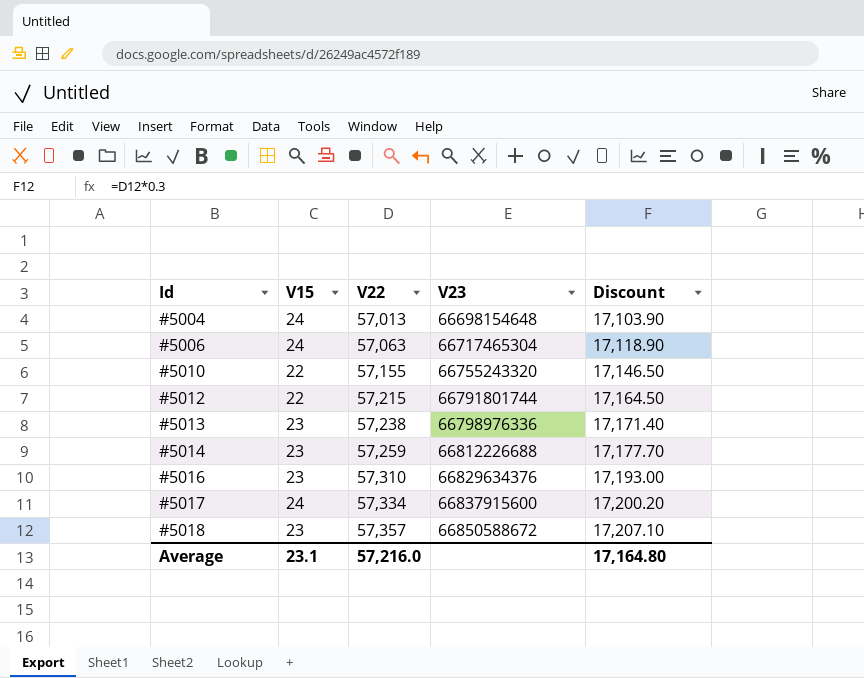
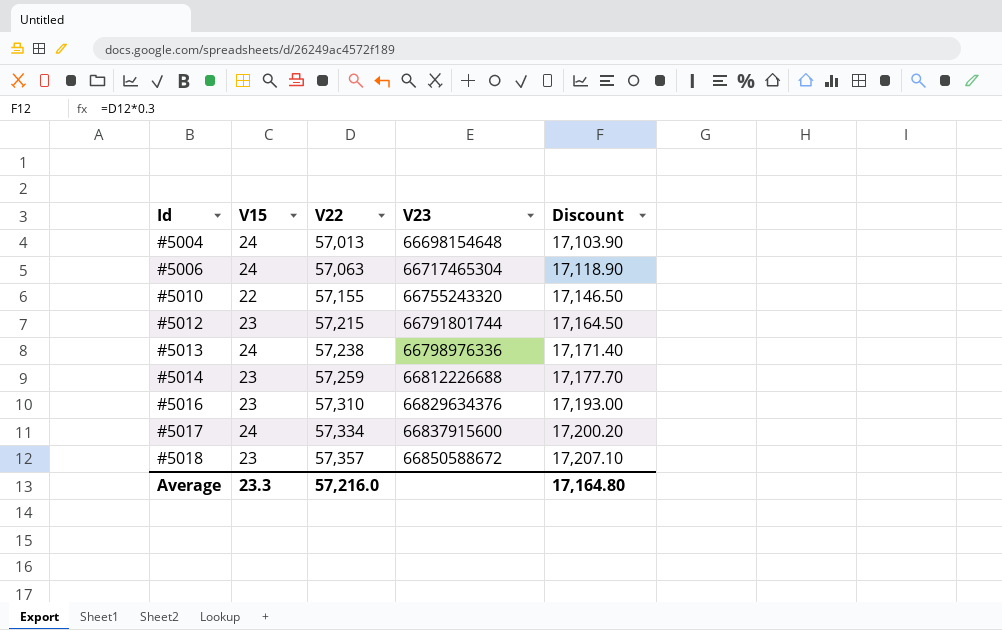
#5012 | V15: 22 -> 23
#5013 | V15: 23 -> 24
Average | V15: 23.1 -> 23.3

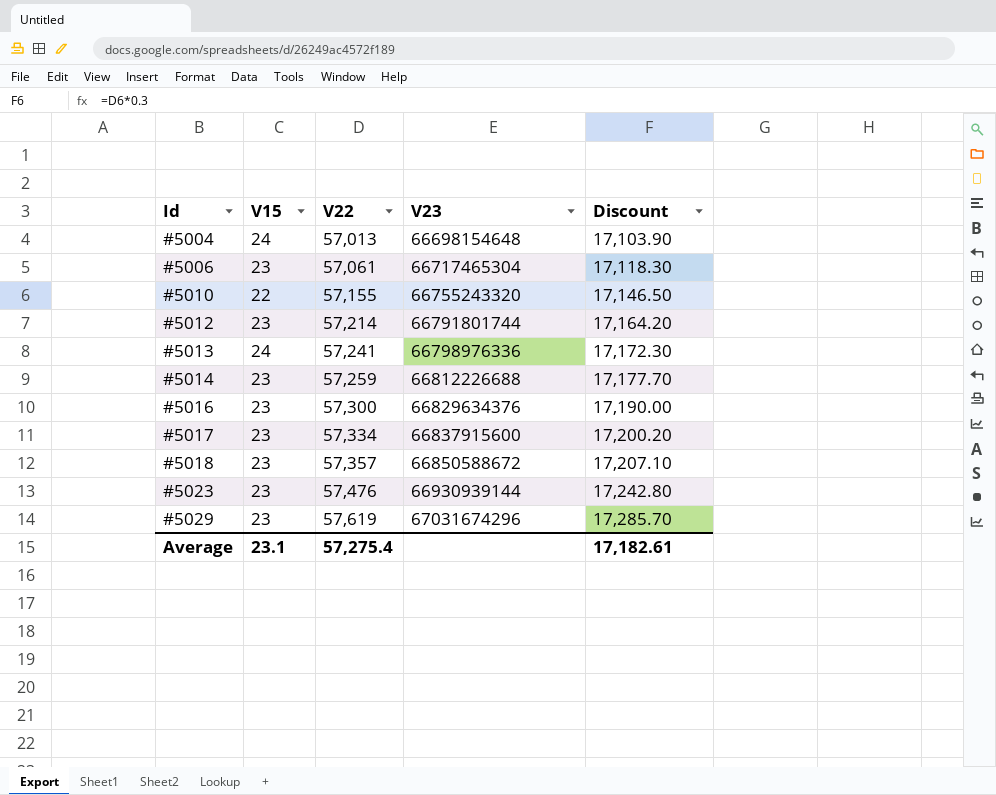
#5006 | V15: 24 -> 23
#5006 | V22: 57,063 -> 57,061
#5006 | Discount: 17,118.90 -> 17,118.30
#5012 | V22: 57,215 -> 57,214
#5012 | Discount: 17,164.50 -> 17,164.20
#5013 | V22: 57,238 -> 57,241
#5013 | Discount: 17,171.40 -> 17,172.30
#5016 | V22: 57,310 -> 57,300
#5016 | Discount: 17,193.00 -> 17,190.00
#5017 | V15: 24 -> 23
row #5023: none -> 23 | 57,476 | 66930939144 | 17,242.80
row #5029: none -> 23 | 57,619 | 67031674296 | 17,285.70
Average | V15: 23.3 -> 23.1
Average | V22: 57,216.0 -> 57,275.4
Average | Discount: 17,164.80 -> 17,182.61

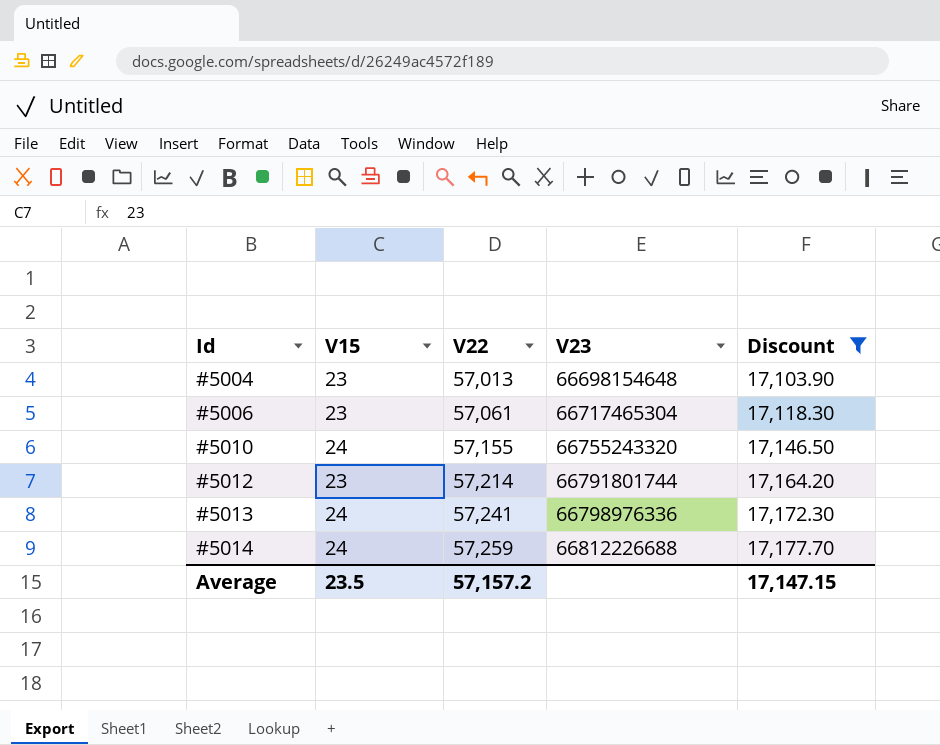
filter: none -> Discount <= 17,177.70
#5004 | V15: 24 -> 23
#5010 | V15: 22 -> 24
#5014 | V15: 23 -> 24
Average | V15: 23.1 -> 23.5
Average | V22: 57,275.4 -> 57,157.2
Average | Discount: 17,182.61 -> 17,147.15

